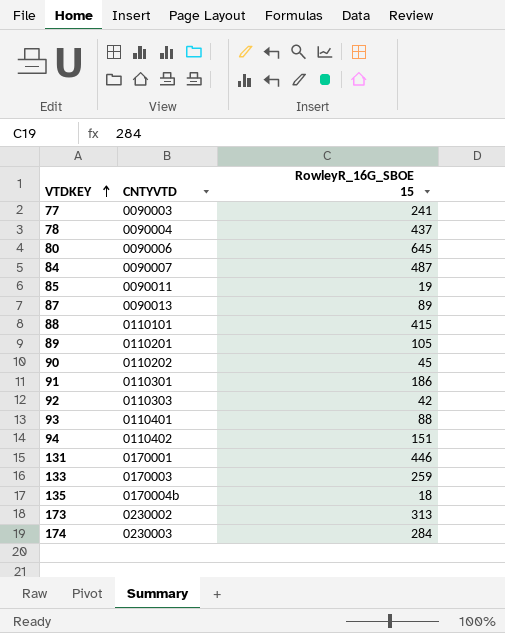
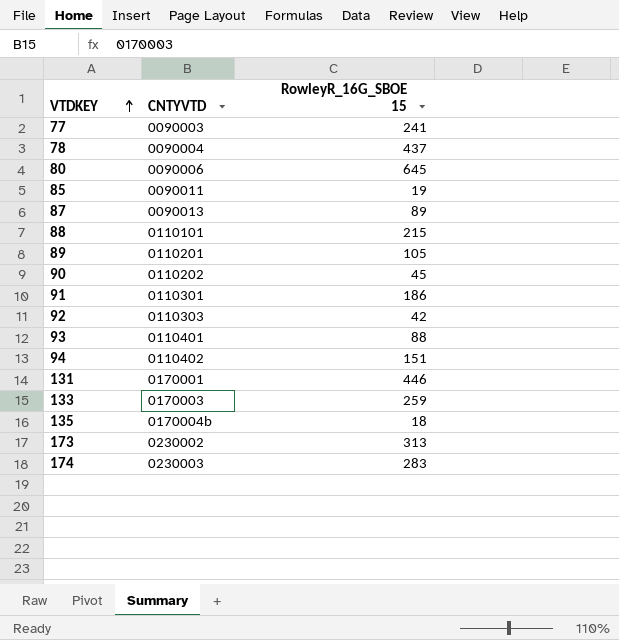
row 84: 0090007 | 487 -> none
88 | RowleyR_16G_SBOE 15: 415 -> 215
174 | RowleyR_16G_SBOE 15: 284 -> 283

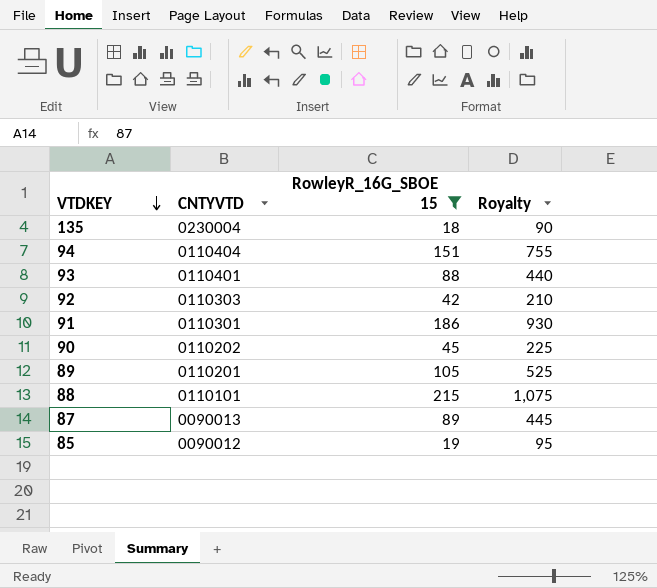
filter: none -> RowleyR_16G_SBOE 15 <= 215
row order: VTDKEY ascending -> VTDKEY descending
column Royalty | formula: none -> [RowleyR_16G_SBOE 15] * 5
135 | CNTYVTD: 0170004b -> 0230004
94 | CNTYVTD: 0110402 -> 0110404
85 | CNTYVTD: 0090011 -> 0090012

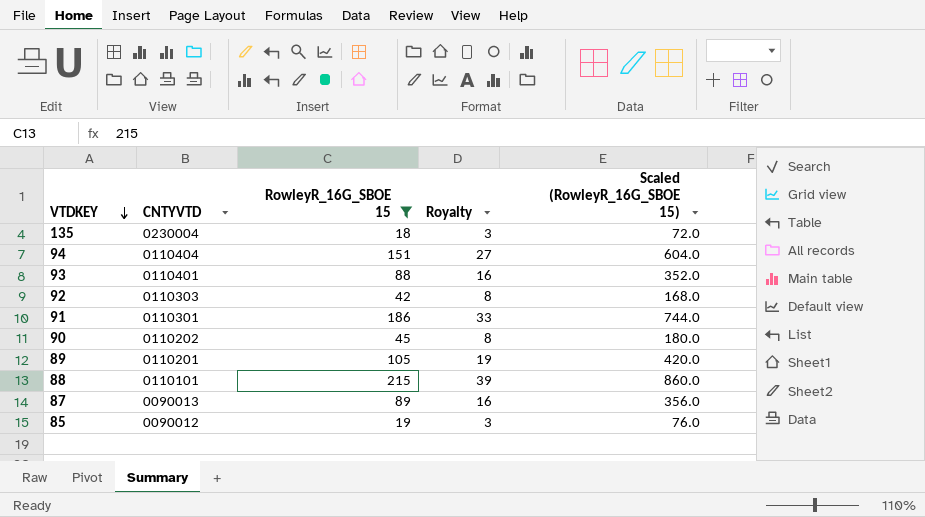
column Royalty | formula: [RowleyR_16G_SBOE 15] * 5 -> [RowleyR_16G_SBOE 15] * 0.18
column Scaled (RowleyR_16G_SBOE 15) | formula: none -> [RowleyR_16G_SBOE 15] * 4

